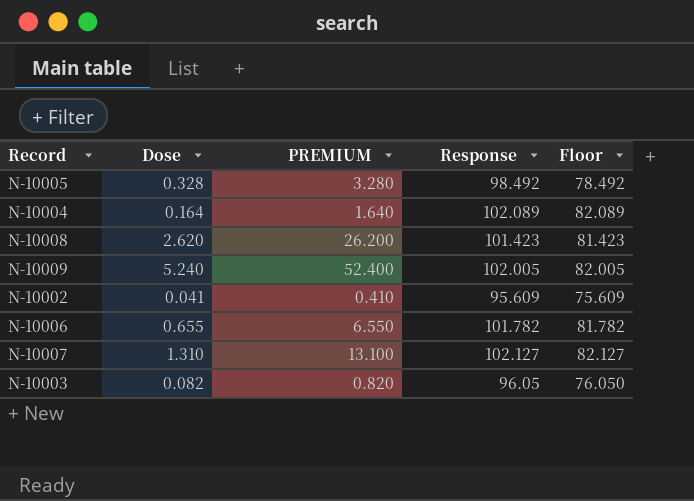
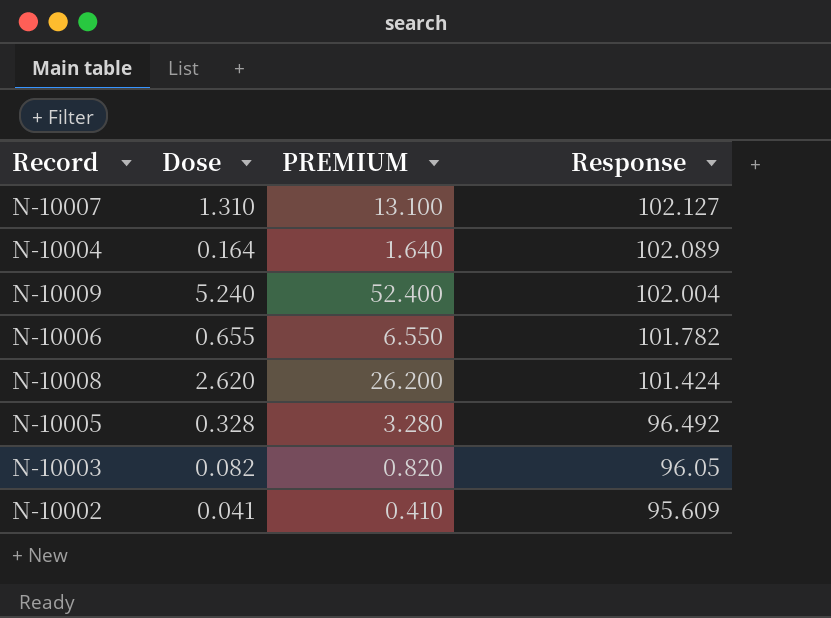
row order: none -> Response descending
column Floor | formula: [Response] - 20 -> none
N-10009 | Response: 102.005 -> 102.004
N-10008 | Response: 101.423 -> 101.424
N-10005 | Response: 98.492 -> 96.492

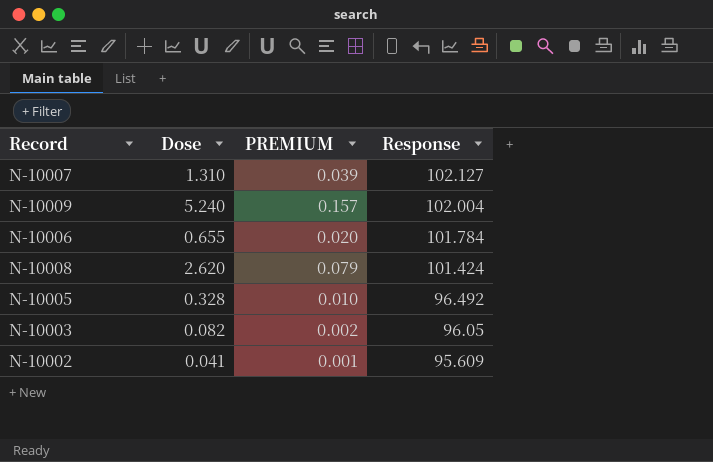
column PREMIUM | formula: [Dose] * 10 -> [Dose] * 0.03
row N-10004: 0.164 | 1.640 | 102.089 -> none
N-10006 | Response: 101.782 -> 101.784

